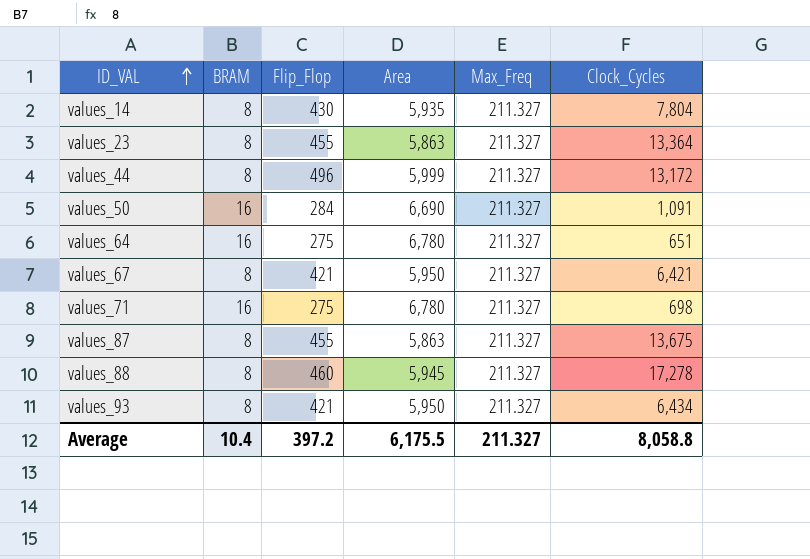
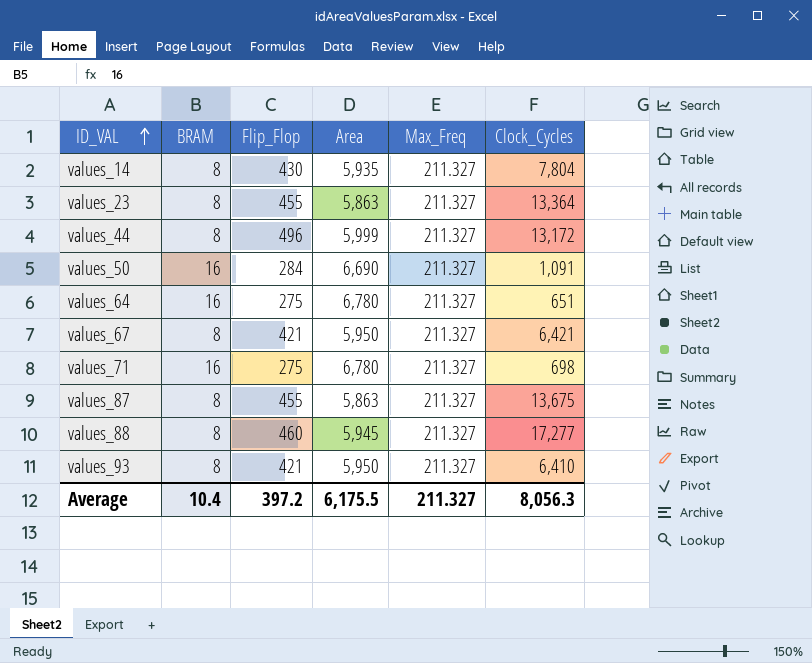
values_88 | Clock_Cycles: 17,278 -> 17,277
values_93 | Clock_Cycles: 6,434 -> 6,410
Average | Clock_Cycles: 8,058.8 -> 8,056.3

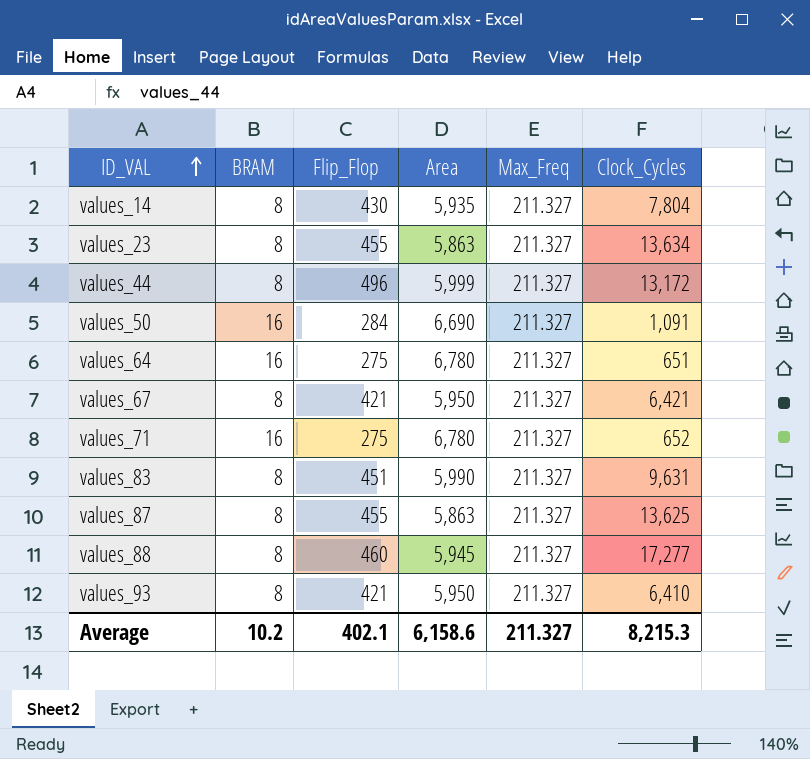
values_23 | Clock_Cycles: 13,364 -> 13,634
values_71 | Clock_Cycles: 698 -> 652
row values_83: none -> 8 | 451 | 5,990 | 211.327 | 9,631
values_87 | Clock_Cycles: 13,675 -> 13,625
Average | BRAM: 10.4 -> 10.2
Average | Flip_Flop: 397.2 -> 402.1
Average | Area: 6,175.5 -> 6,158.6
Average | Clock_Cycles: 8,056.3 -> 8,215.3

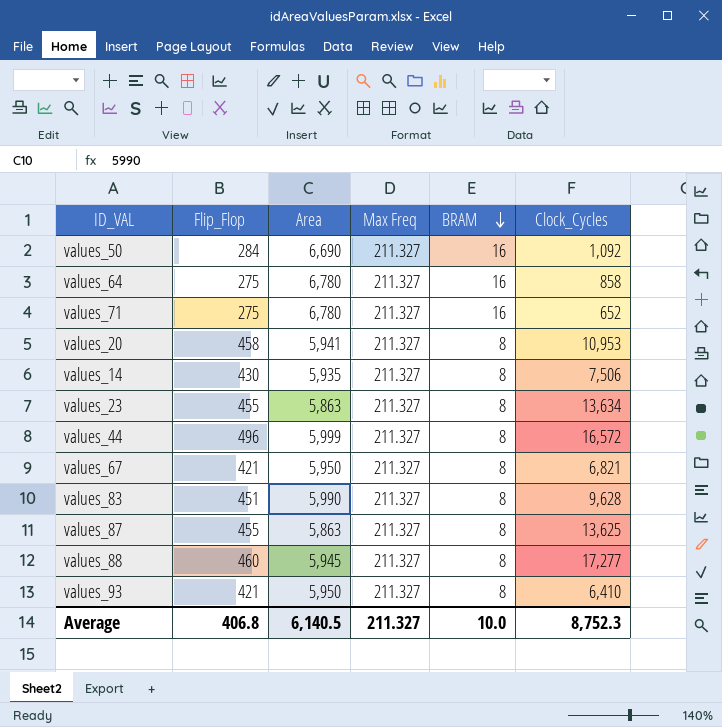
row order: ID_VAL ascending -> BRAM descending
column name: Max_Freq -> Max Freq
column BRAM | position: 2 -> 5
values_50 | Clock_Cycles: 1,091 -> 1,092
values_64 | Clock_Cycles: 651 -> 858
row values_20: none -> 458 | 5,941 | 211.327 | 8 | 10,953
values_14 | Clock_Cycles: 7,804 -> 7,506
values_44 | Clock_Cycles: 13,172 -> 16,572
values_67 | Clock_Cycles: 6,421 -> 6,821
values_83 | Clock_Cycles: 9,631 -> 9,628
Average | Flip_Flop: 402.1 -> 406.8
Average | Area: 6,158.6 -> 6,140.5
Average | BRAM: 10.2 -> 10.0
Average | Clock_Cycles: 8,215.3 -> 8,752.3

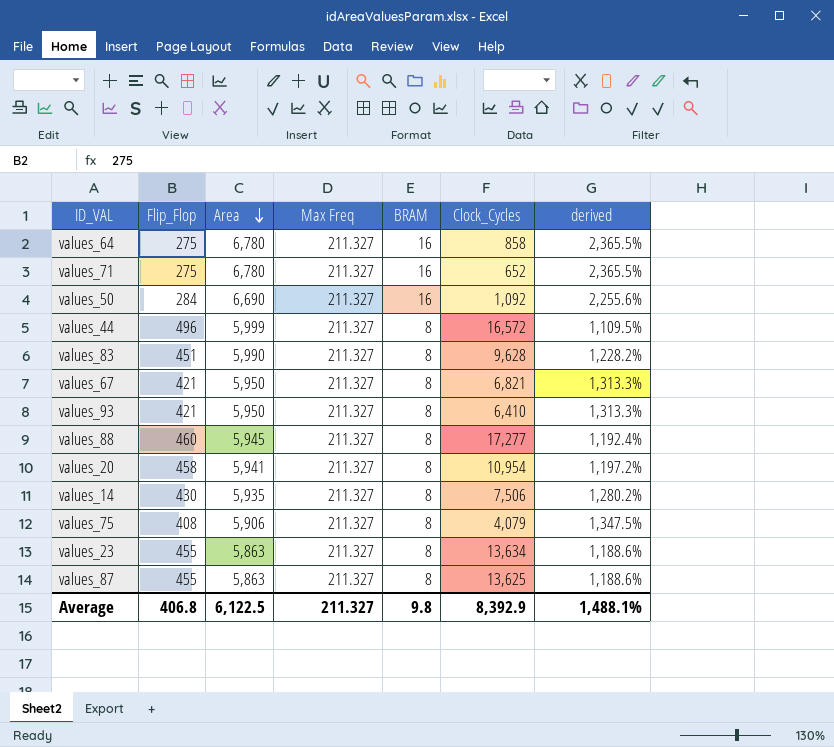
row order: BRAM descending -> Area descending
column derived | formula: none -> ([Area] - [Flip_Flop]) / [Flip_Flop]
values_20 | Clock_Cycles: 10,953 -> 10,954
row values_75: none -> 408 | 5,906 | 211.327 | 8 | 4,079 | 1,347.5%
Average | Area: 6,140.5 -> 6,122.5
Average | BRAM: 10.0 -> 9.8
Average | Clock_Cycles: 8,752.3 -> 8,392.9

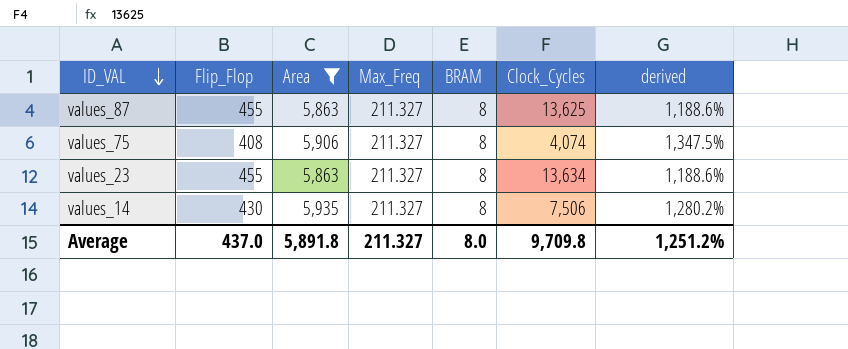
filter: none -> Area <= 5,935
row order: Area descending -> ID_VAL descending
column name: Max Freq -> Max_Freq
values_75 | Clock_Cycles: 4,079 -> 4,074
Average | Flip_Flop: 406.8 -> 437.0
Average | Area: 6,122.5 -> 5,891.8
Average | BRAM: 9.8 -> 8.0
Average | Clock_Cycles: 8,392.9 -> 9,709.8
Average | derived: 1,488.1% -> 1,251.2%

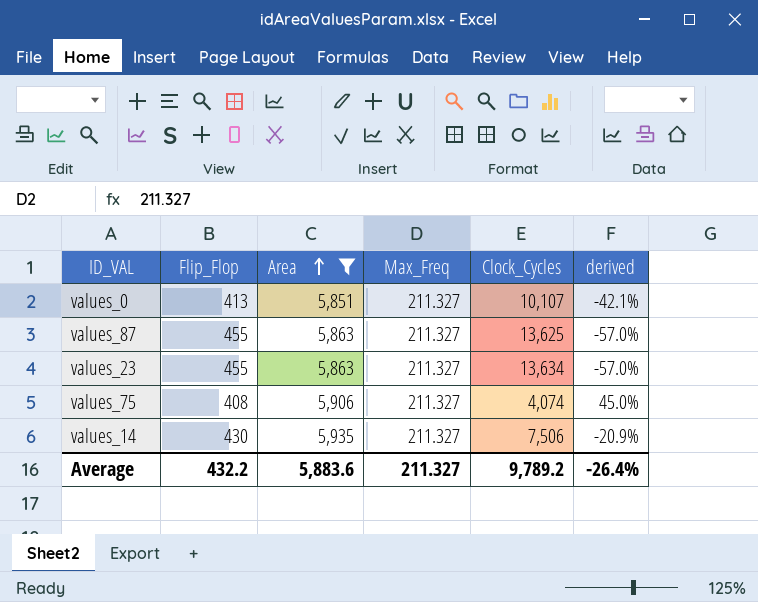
row order: ID_VAL descending -> Area ascending
column BRAM | position: 5 -> none
column derived | formula: ([Area] - [Flip_Flop]) / [Flip_Flop] -> ([Area] - [Clock_Cycles]) / [Clock_Cycles]
row values_0: none -> 413 | 5,851 | 211.327 | 10,107 | -42.1%
Average | Flip_Flop: 437.0 -> 432.2
Average | Area: 5,891.8 -> 5,883.6
Average | Clock_Cycles: 9,709.8 -> 9,789.2
Average | derived: 1,251.2% -> -26.4%

